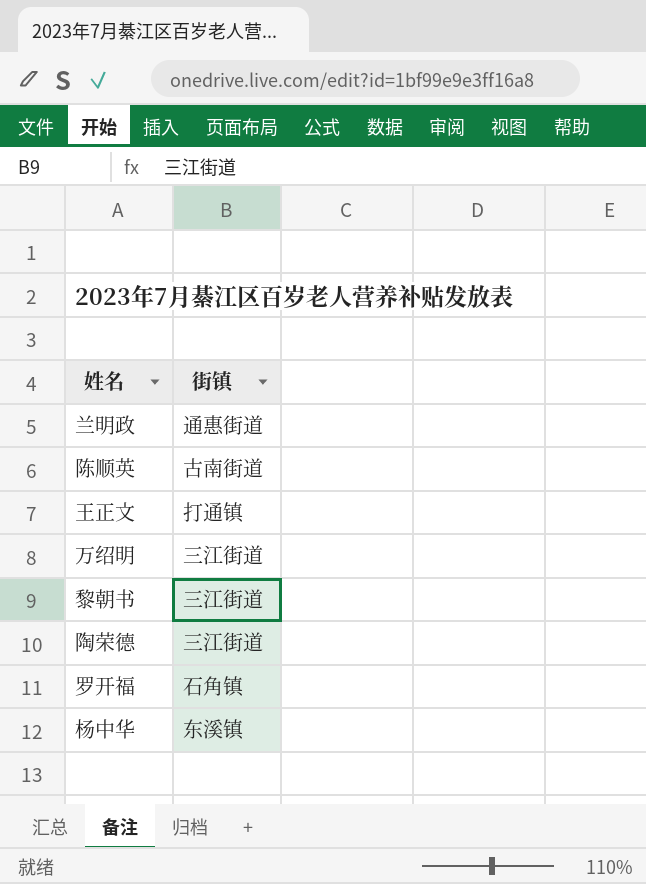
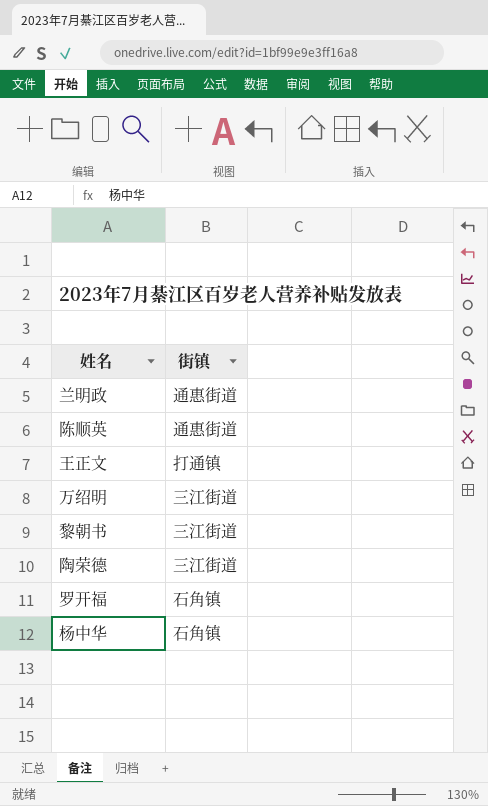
陈顺英 | 街镇: 古南街道 -> 通惠街道
杨中华 | 街镇: 东溪镇 -> 石角镇

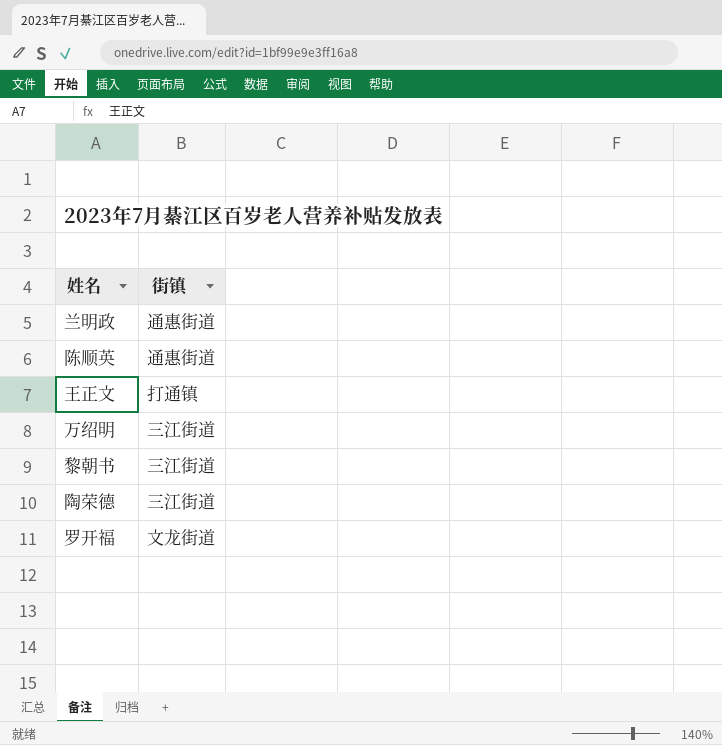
row 杨中华: 石角镇 -> none
罗开福 | 街镇: 石角镇 -> 文龙街道

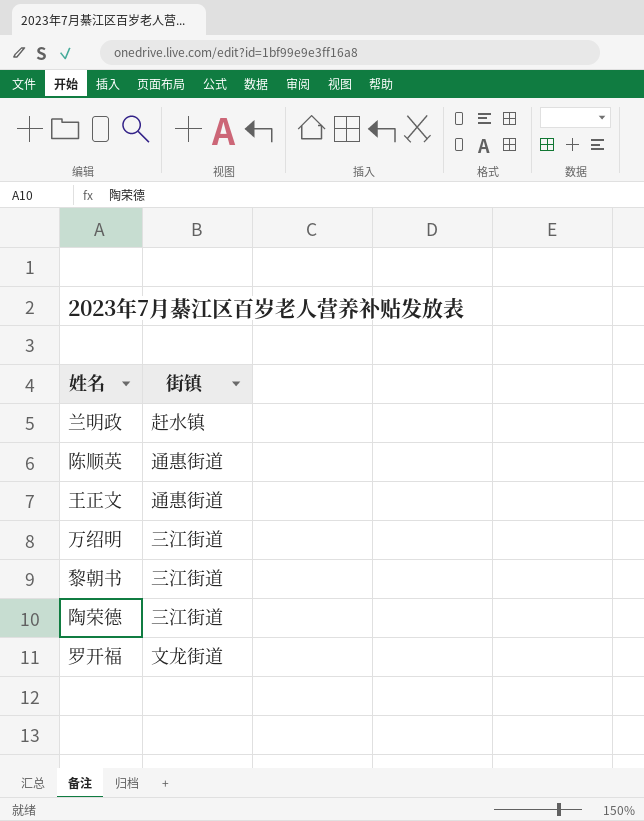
兰明政 | 街镇: 通惠街道 -> 赶水镇
王正文 | 街镇: 打通镇 -> 通惠街道

